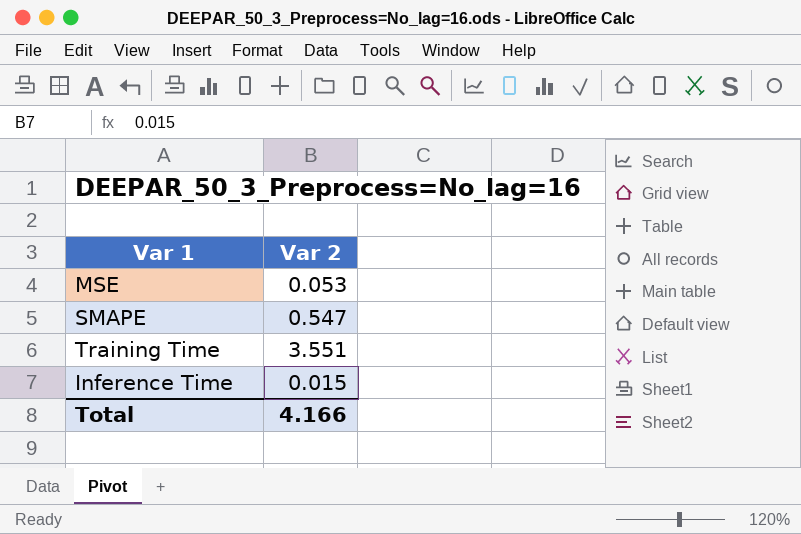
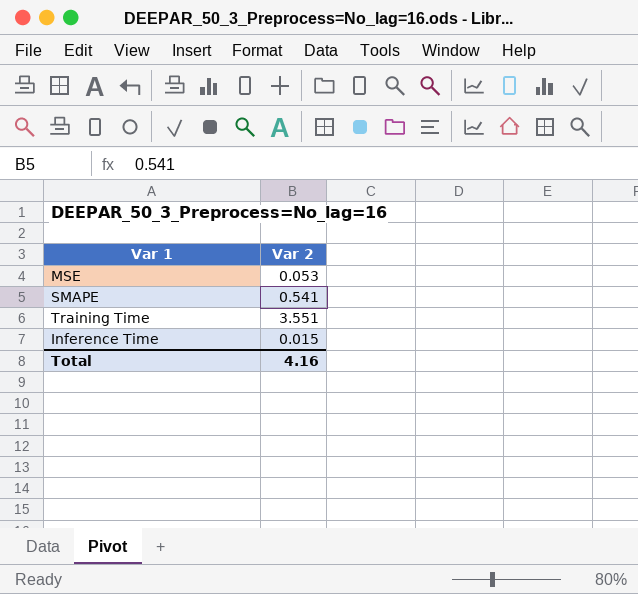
SMAPE | Var 2: 0.547 -> 0.541
Total | Var 2: 4.166 -> 4.16

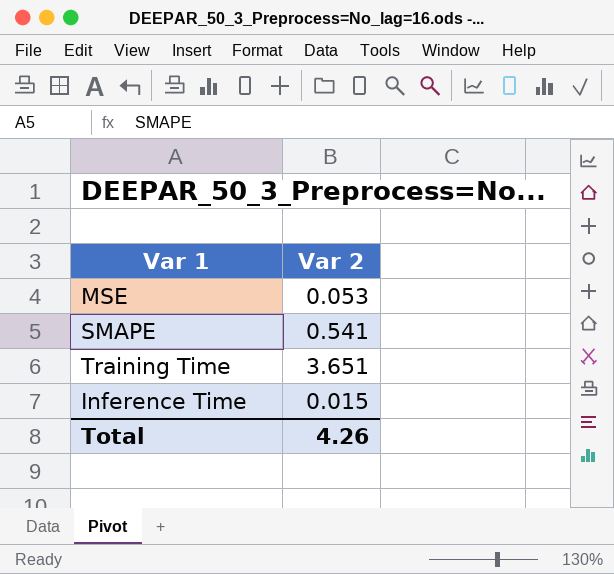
Training Time | Var 2: 3.551 -> 3.651
Total | Var 2: 4.16 -> 4.26

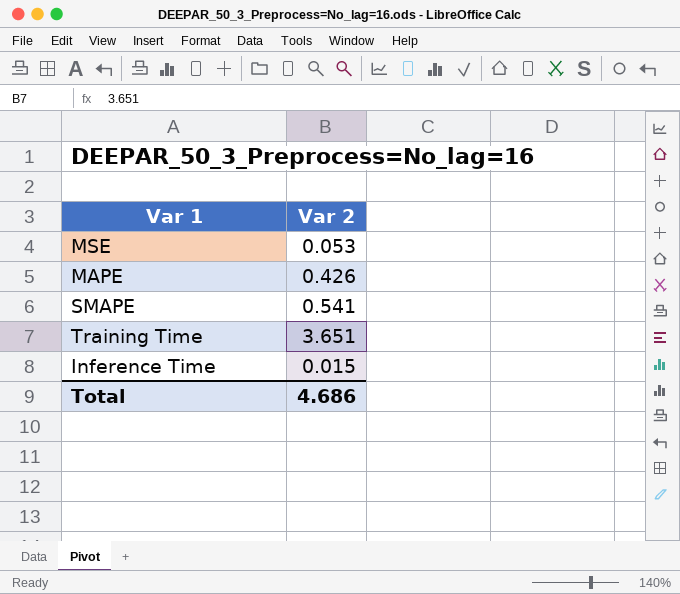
row MAPE: none -> 0.426
Total | Var 2: 4.26 -> 4.686

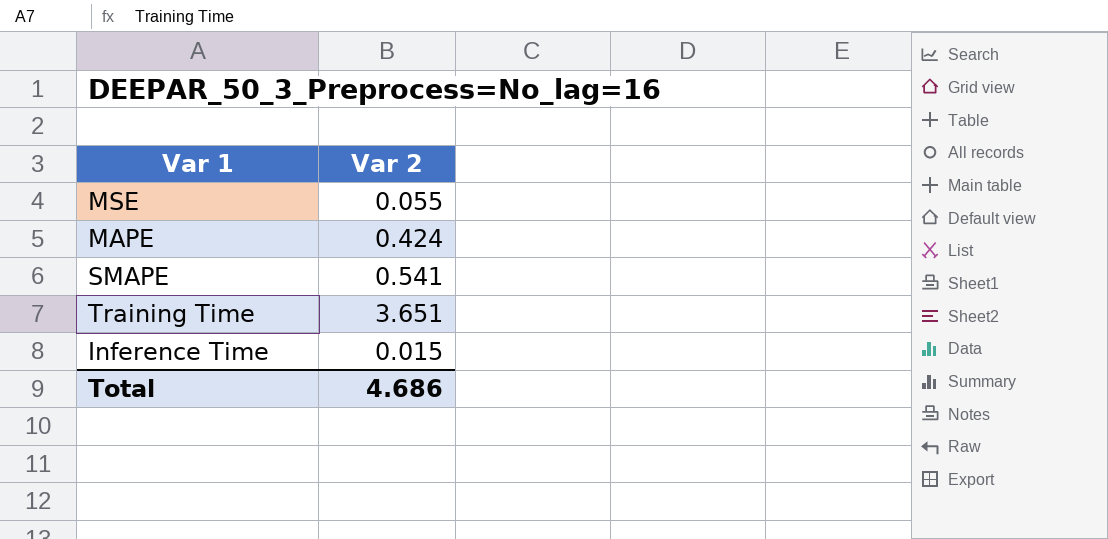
MSE | Var 2: 0.053 -> 0.055
MAPE | Var 2: 0.426 -> 0.424

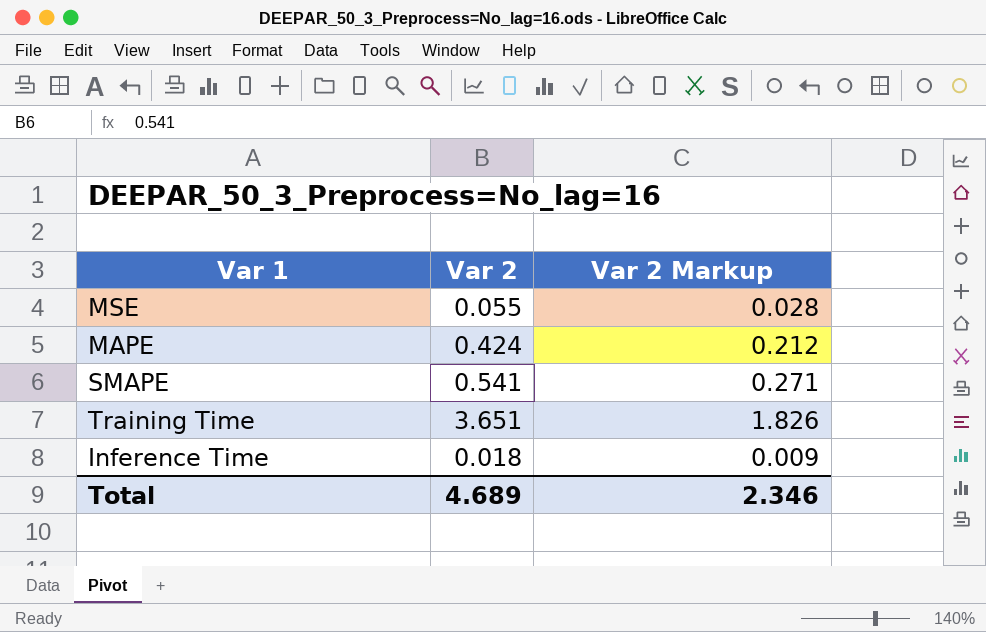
column Var 2 Markup | formula: none -> [Var 2] * 0.5
Inference Time | Var 2: 0.015 -> 0.018
Total | Var 2: 4.686 -> 4.689

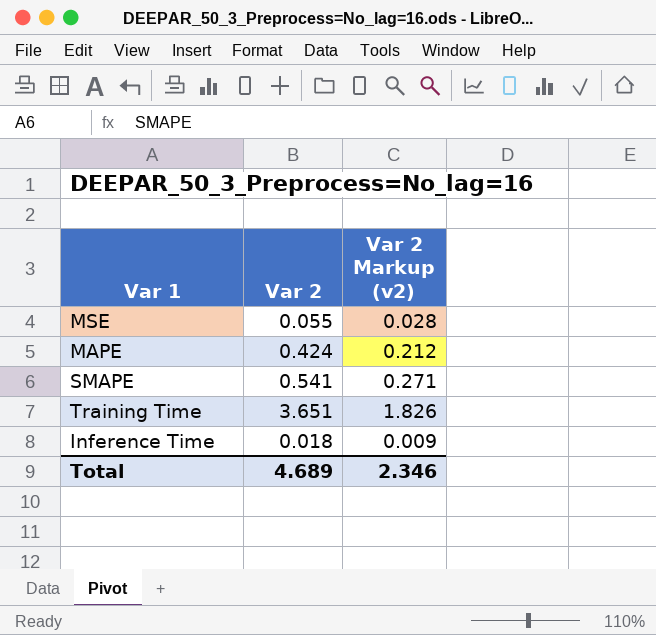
column name: Var 2 Markup -> Var 2 Markup (v2)

